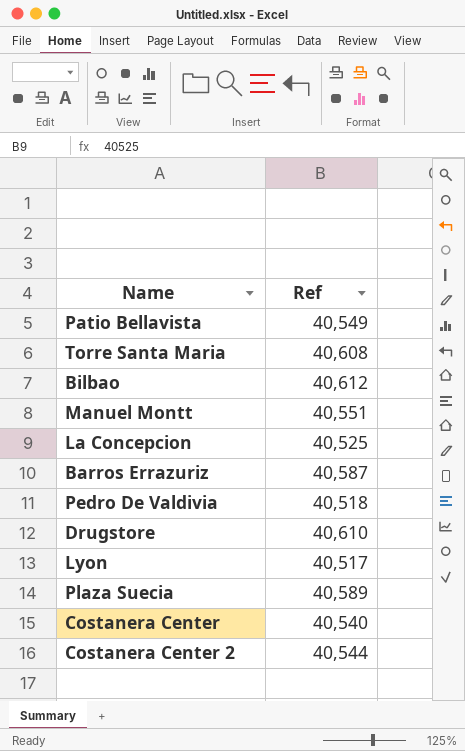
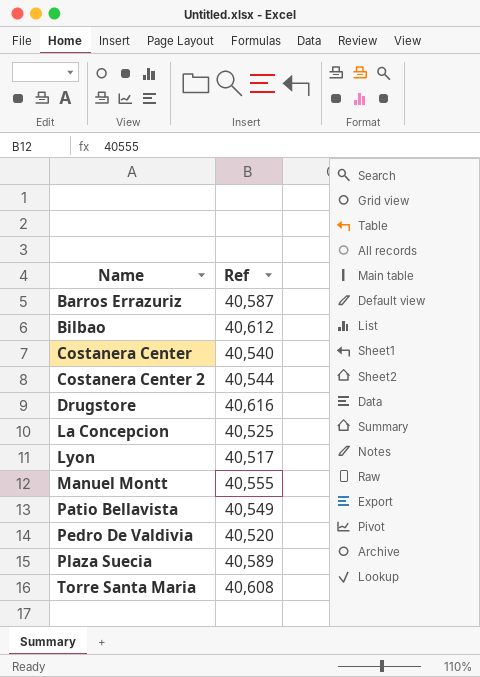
row order: none -> Name ascending
Drugstore | Ref: 40,610 -> 40,616
Manuel Montt | Ref: 40,551 -> 40,555
Pedro De Valdivia | Ref: 40,518 -> 40,520

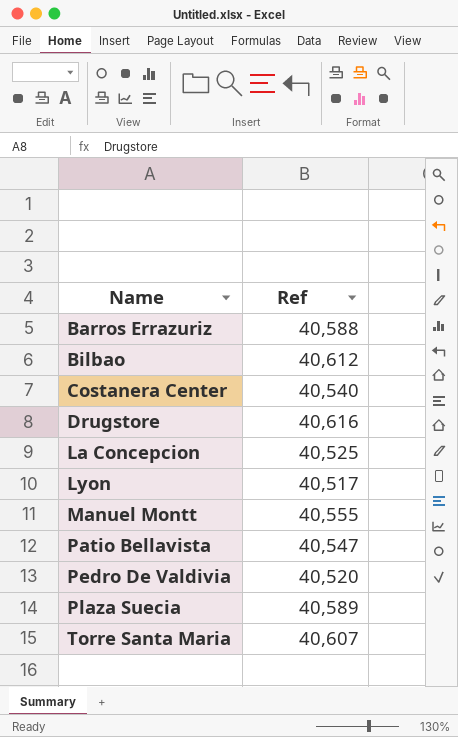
row Costanera Center 2: 40,544 -> none
Barros Errazuriz | Ref: 40,587 -> 40,588
Patio Bellavista | Ref: 40,549 -> 40,547
Torre Santa Maria | Ref: 40,608 -> 40,607

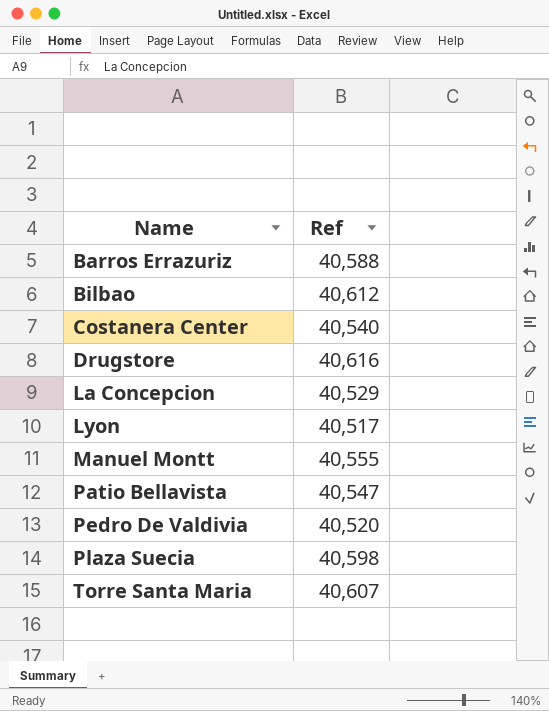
La Concepcion | Ref: 40,525 -> 40,529
Plaza Suecia | Ref: 40,589 -> 40,598

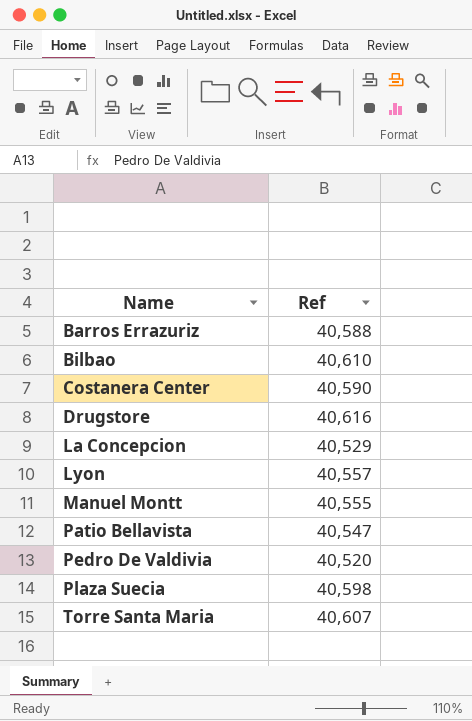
Bilbao | Ref: 40,612 -> 40,610
Costanera Center | Ref: 40,540 -> 40,590
Lyon | Ref: 40,517 -> 40,557

